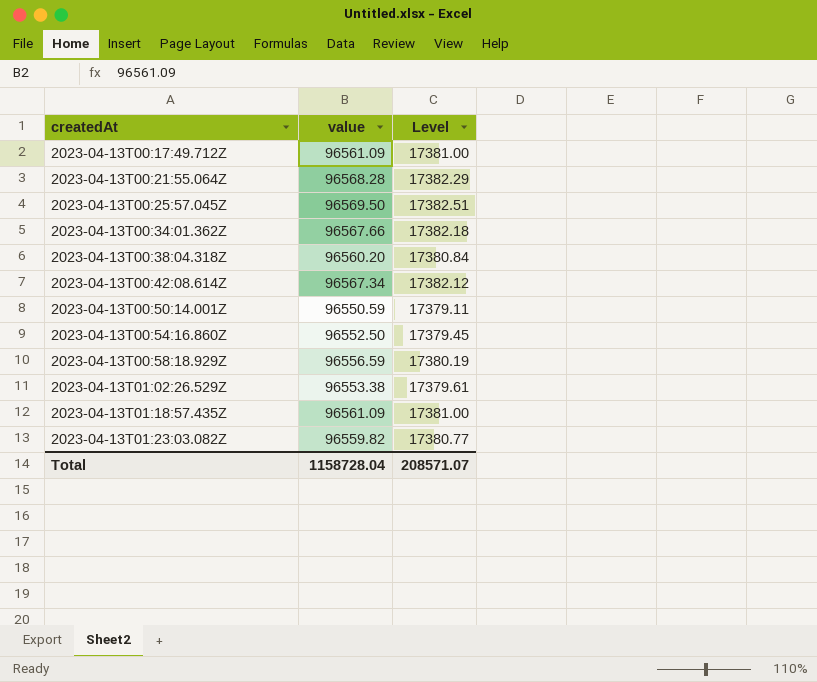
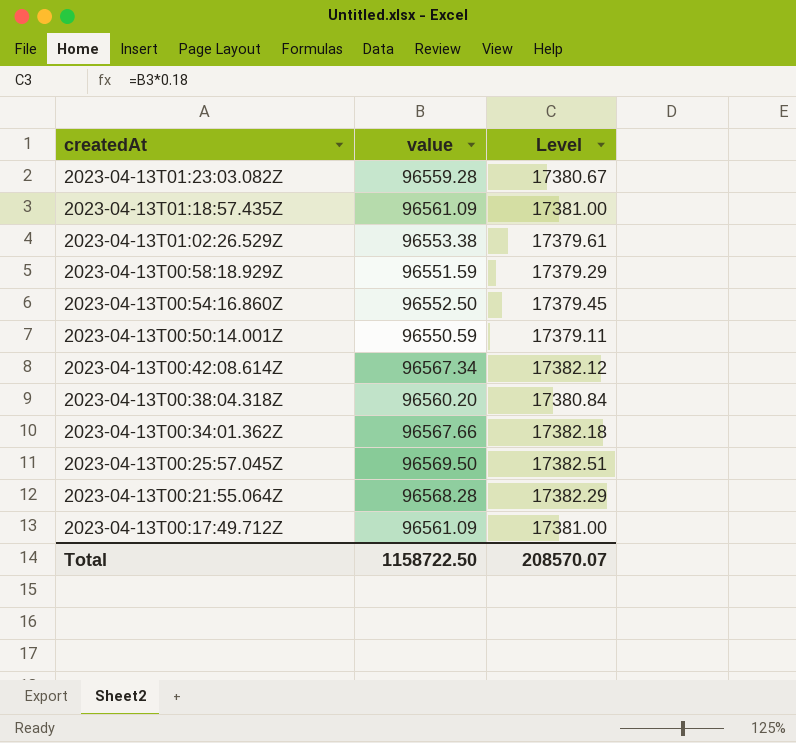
row order: createdAt ascending -> createdAt descending
2023-04-13T01:23:03.082Z | value: 96559.82 -> 96559.28
2023-04-13T01:23:03.082Z | Level: 17380.77 -> 17380.67
2023-04-13T00:58:18.929Z | value: 96556.59 -> 96551.59
2023-04-13T00:58:18.929Z | Level: 17380.19 -> 17379.29
Total | value: 1158728.04 -> 1158722.50
Total | Level: 208571.07 -> 208570.07

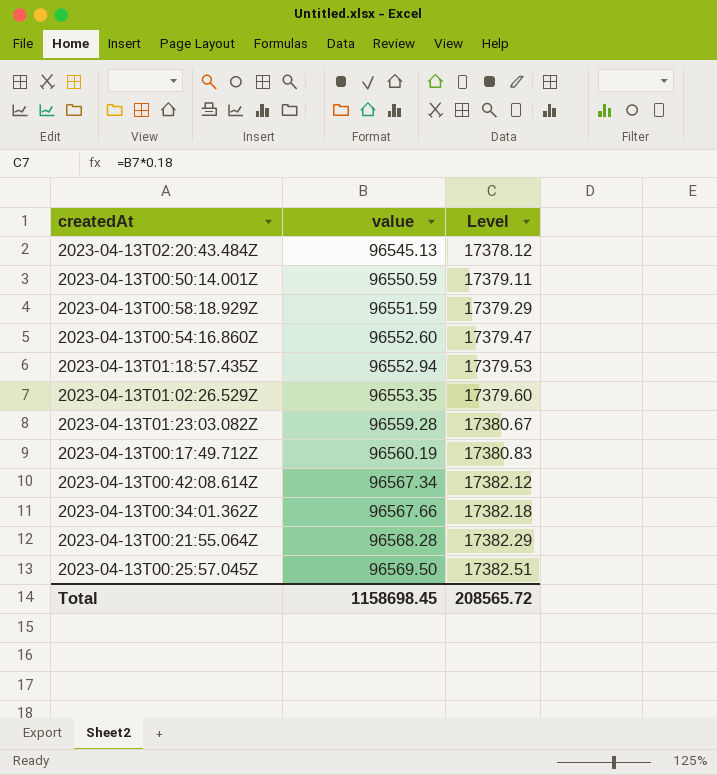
row order: createdAt descending -> value ascending
row 2023-04-13T00:38:04.318Z: 96560.20 | 17380.84 -> none
row 2023-04-13T02:20:43.484Z: none -> 96545.13 | 17378.12
2023-04-13T00:54:16.860Z | value: 96552.50 -> 96552.60
2023-04-13T00:54:16.860Z | Level: 17379.45 -> 17379.47
2023-04-13T01:18:57.435Z | value: 96561.09 -> 96552.94
2023-04-13T01:18:57.435Z | Level: 17381.00 -> 17379.53
2023-04-13T01:02:26.529Z | value: 96553.38 -> 96553.35
2023-04-13T01:02:26.529Z | Level: 17379.61 -> 17379.60
2023-04-13T00:17:49.712Z | value: 96561.09 -> 96560.19
2023-04-13T00:17:49.712Z | Level: 17381.00 -> 17380.83
Total | value: 1158722.50 -> 1158698.45
Total | Level: 208570.07 -> 208565.72

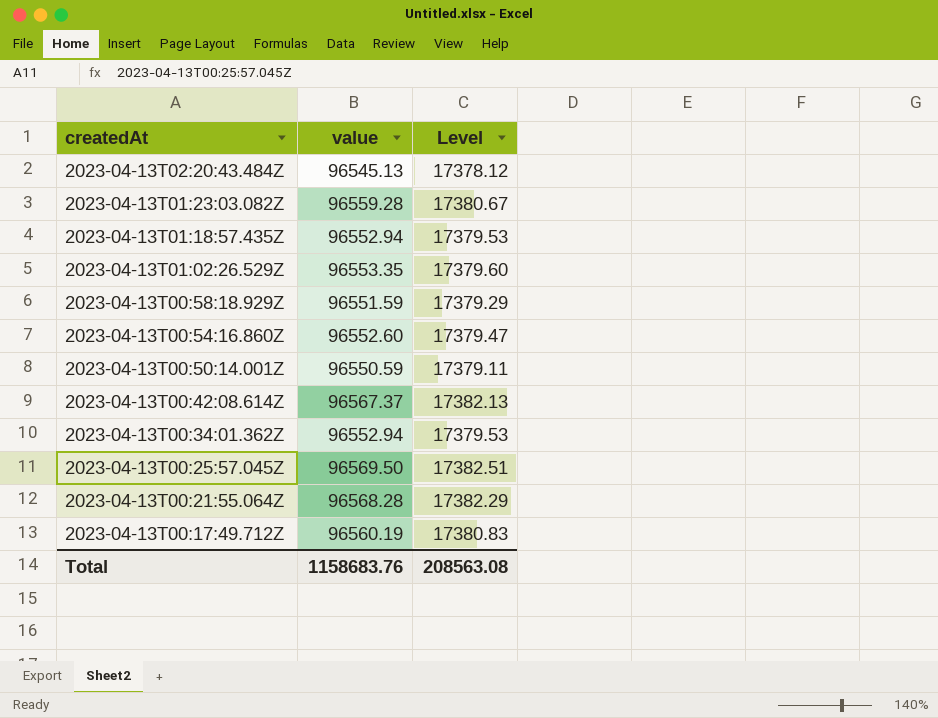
row order: value ascending -> createdAt descending
2023-04-13T00:42:08.614Z | value: 96567.34 -> 96567.37
2023-04-13T00:42:08.614Z | Level: 17382.12 -> 17382.13
2023-04-13T00:34:01.362Z | value: 96567.66 -> 96552.94
2023-04-13T00:34:01.362Z | Level: 17382.18 -> 17379.53
Total | value: 1158698.45 -> 1158683.76
Total | Level: 208565.72 -> 208563.08

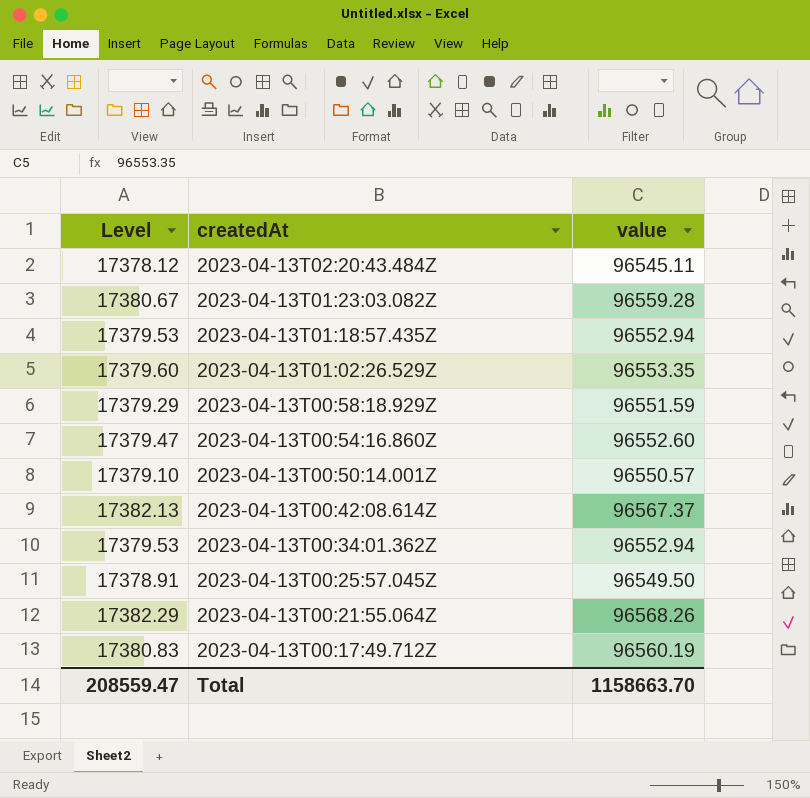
column Level | position: 3 -> 1
2023-04-13T02:20:43.484Z | value: 96545.13 -> 96545.11
2023-04-13T00:50:14.001Z | Level: 17379.11 -> 17379.10
2023-04-13T00:50:14.001Z | value: 96550.59 -> 96550.57
2023-04-13T00:25:57.045Z | Level: 17382.51 -> 17378.91
2023-04-13T00:25:57.045Z | value: 96569.50 -> 96549.50
2023-04-13T00:21:55.064Z | value: 96568.28 -> 96568.26
Total | Level: 208563.08 -> 208559.47
Total | value: 1158683.76 -> 1158663.70

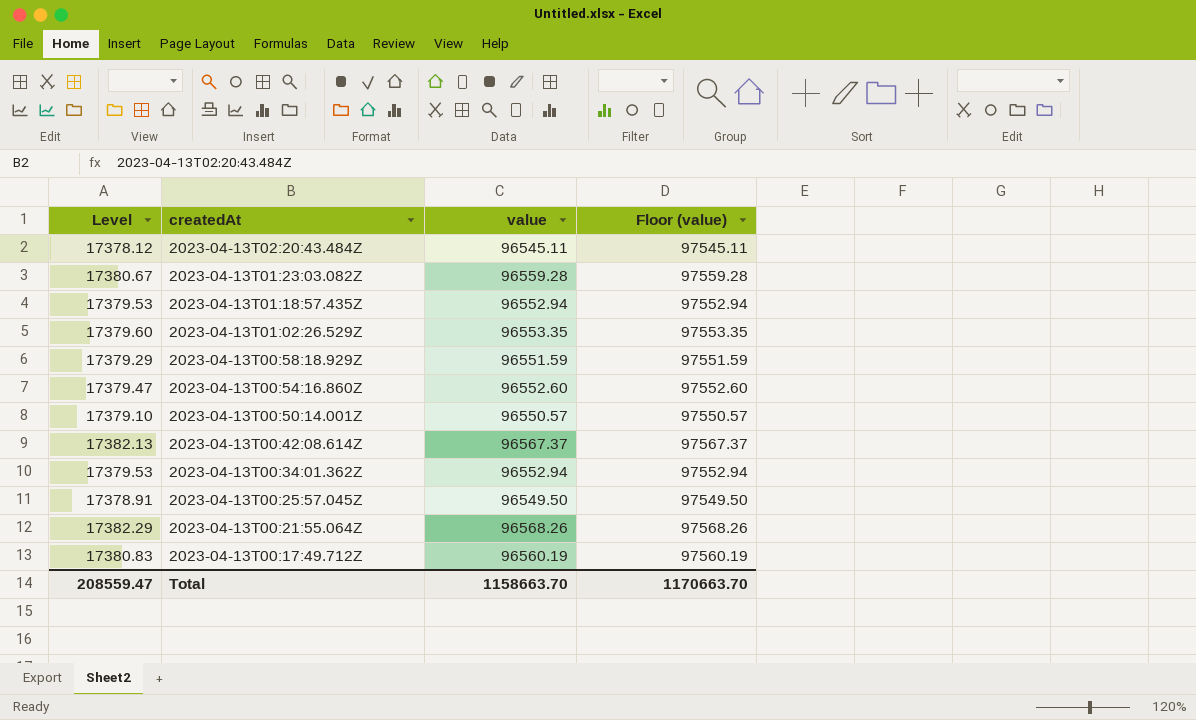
column Floor (value) | formula: none -> [value] + 1000

